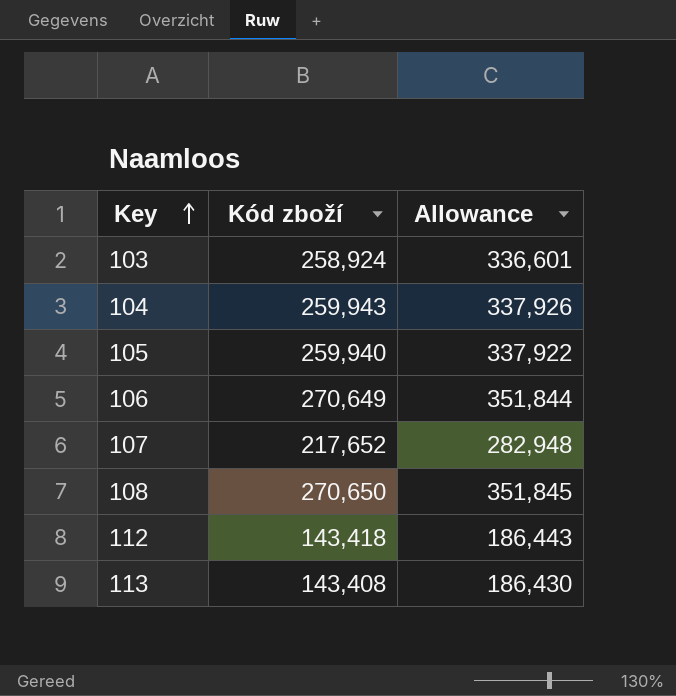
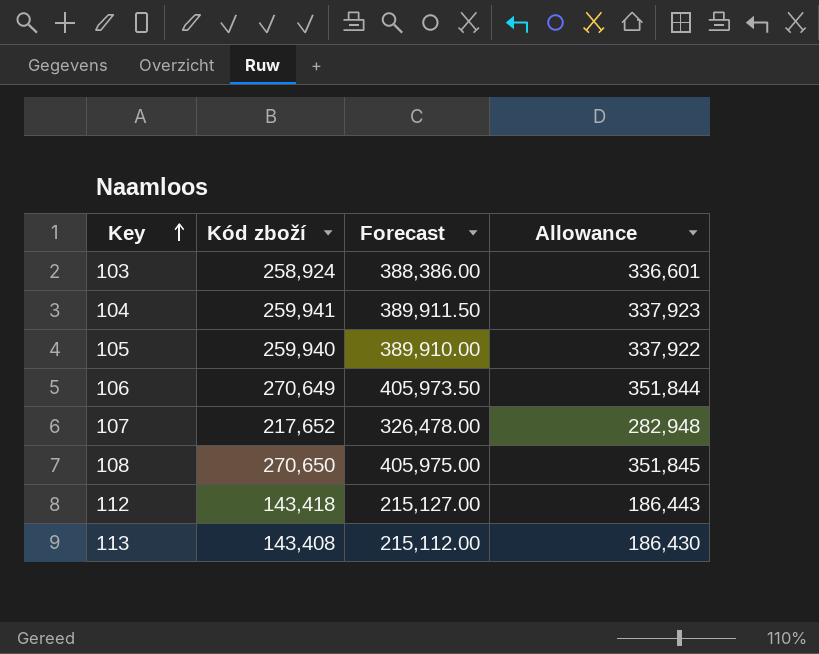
column Forecast | formula: none -> [Kód zboží] * 1.5
104 | Kód zboží: 259,943 -> 259,941
104 | Allowance: 337,926 -> 337,923

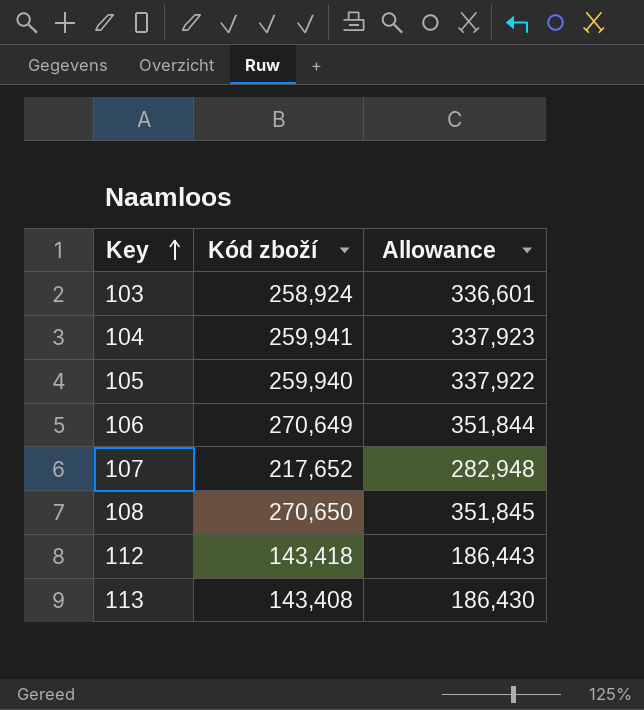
column Forecast | formula: [Kód zboží] * 1.5 -> none

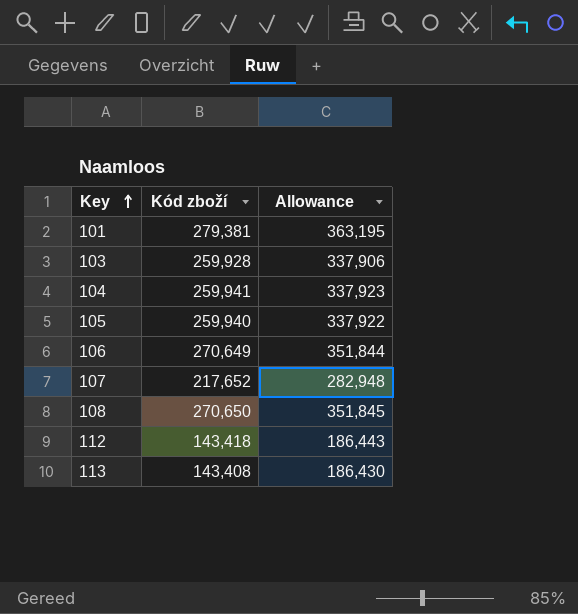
row 101: none -> 279,381 | 363,195
103 | Kód zboží: 258,924 -> 259,928
103 | Allowance: 336,601 -> 337,906

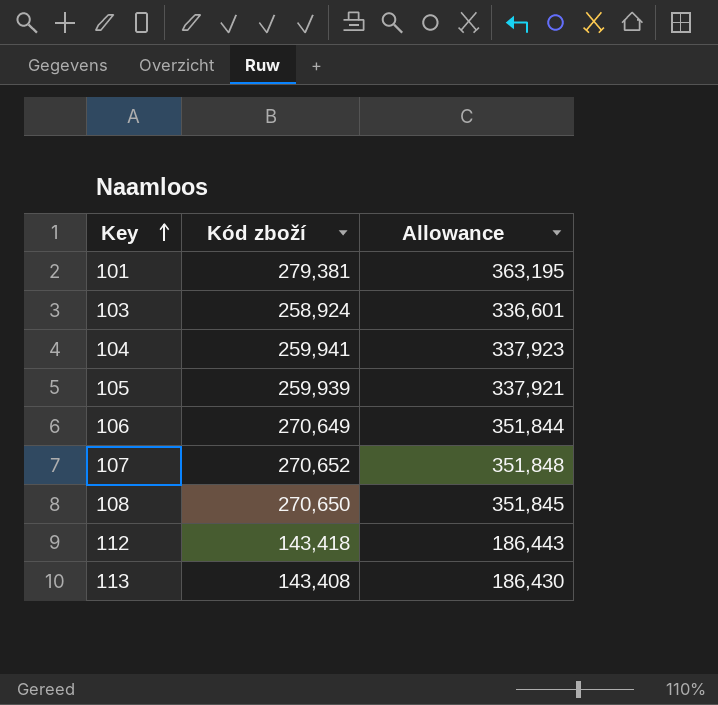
103 | Kód zboží: 259,928 -> 258,924
103 | Allowance: 337,906 -> 336,601
105 | Kód zboží: 259,940 -> 259,939
105 | Allowance: 337,922 -> 337,921
107 | Kód zboží: 217,652 -> 270,652
107 | Allowance: 282,948 -> 351,848

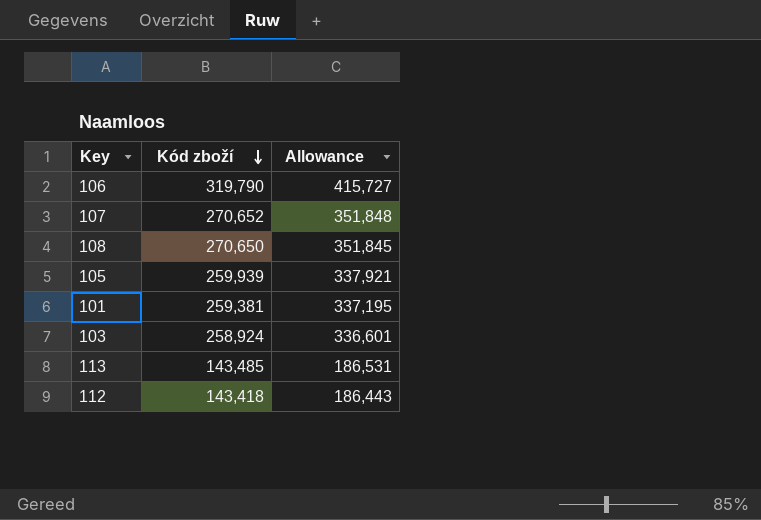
row order: Key ascending -> Kód zboží descending
row 104: 259,941 | 337,923 -> none
106 | Kód zboží: 270,649 -> 319,790
106 | Allowance: 351,844 -> 415,727
101 | Kód zboží: 279,381 -> 259,381
101 | Allowance: 363,195 -> 337,195
113 | Kód zboží: 143,408 -> 143,485
113 | Allowance: 186,430 -> 186,531

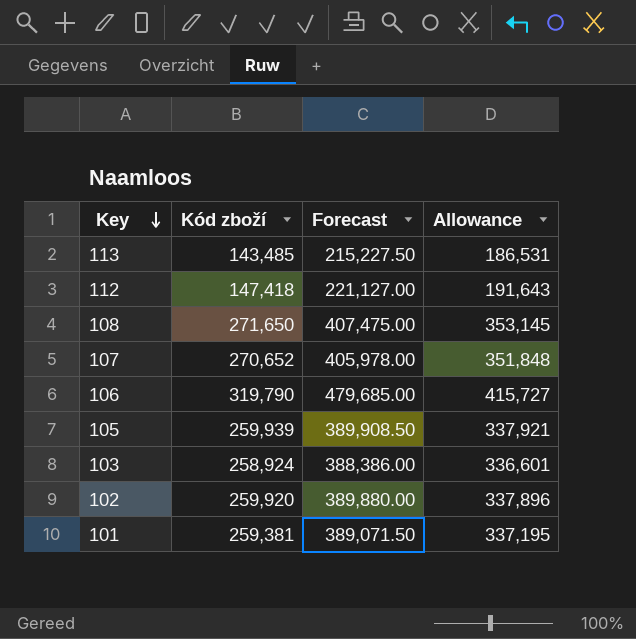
row order: Kód zboží descending -> Key descending
column Forecast | formula: none -> [Kód zboží] * 1.5
112 | Kód zboží: 143,418 -> 147,418
112 | Allowance: 186,443 -> 191,643
108 | Kód zboží: 270,650 -> 271,650
108 | Allowance: 351,845 -> 353,145
row 102: none -> 259,920 | 389,880.00 | 337,896

